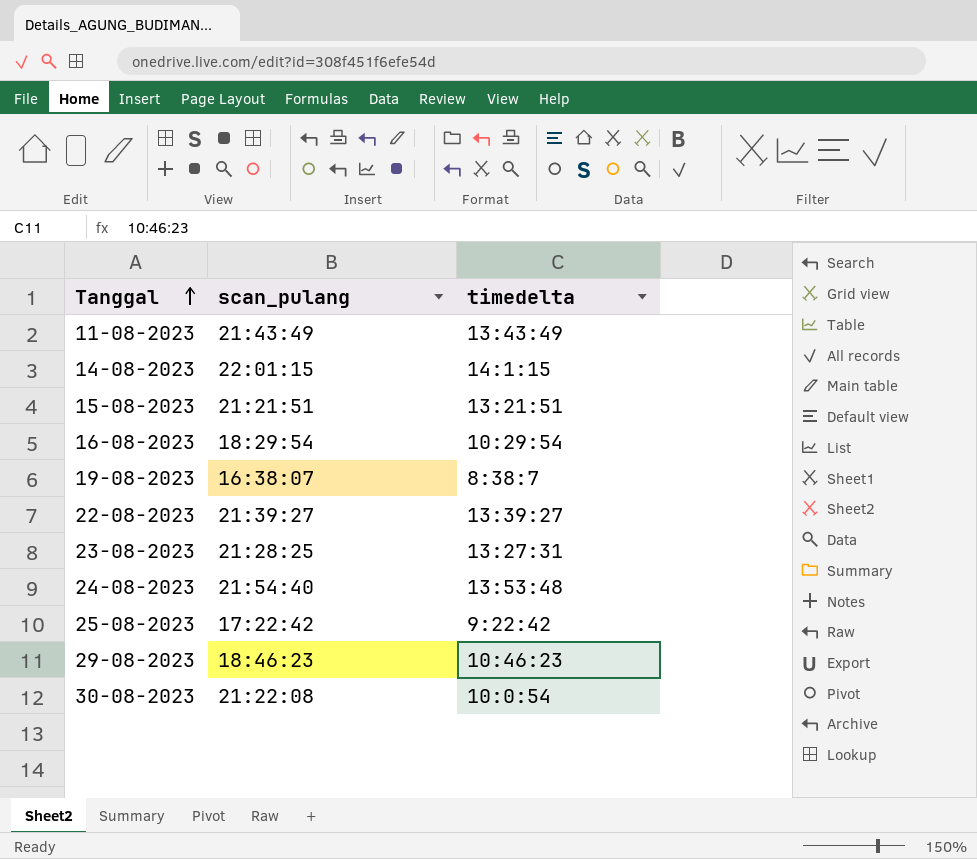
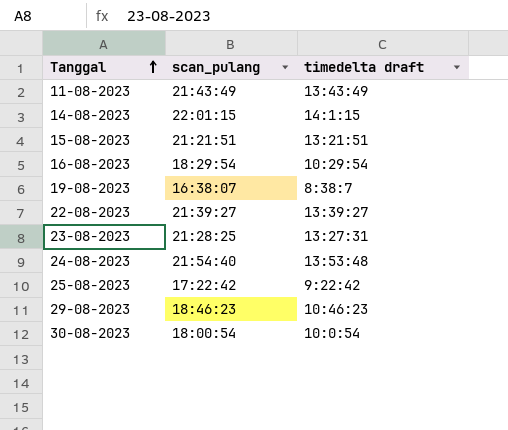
column name: timedelta -> timedelta draft
30-08-2023 | scan_pulang: 21:22:08 -> 18:00:54

